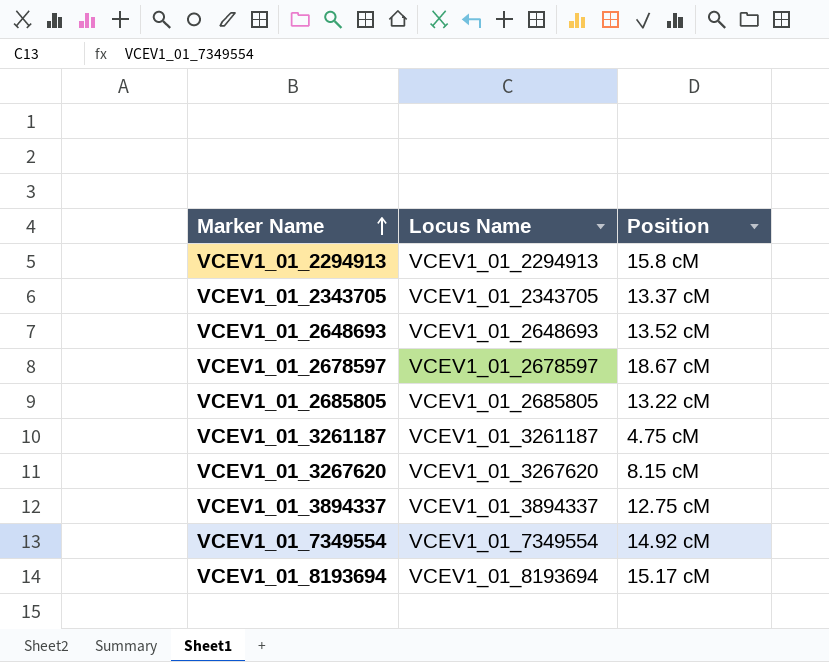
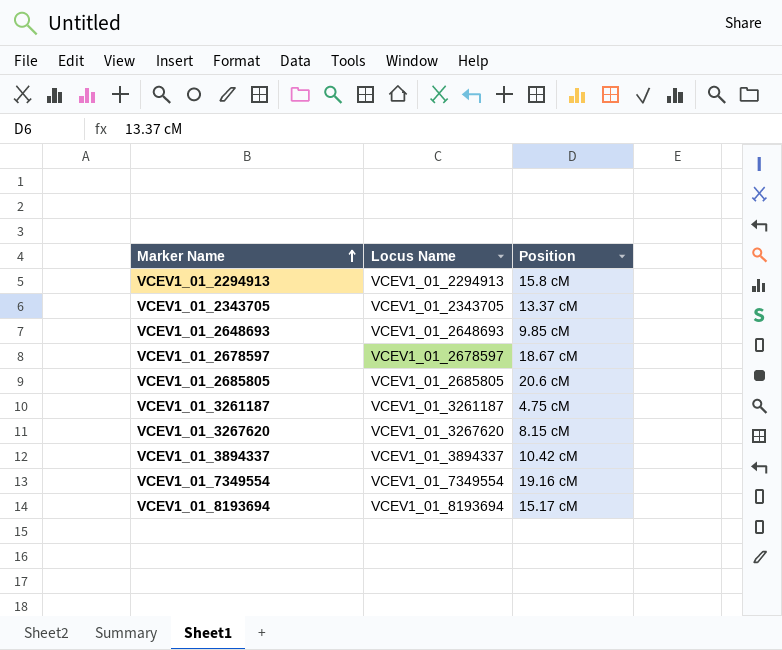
VCEV1_01_2648693 | Position: 13.52 cM -> 9.85 cM
VCEV1_01_2685805 | Position: 13.22 cM -> 20.6 cM
VCEV1_01_3894337 | Position: 12.75 cM -> 10.42 cM
VCEV1_01_7349554 | Position: 14.92 cM -> 19.16 cM

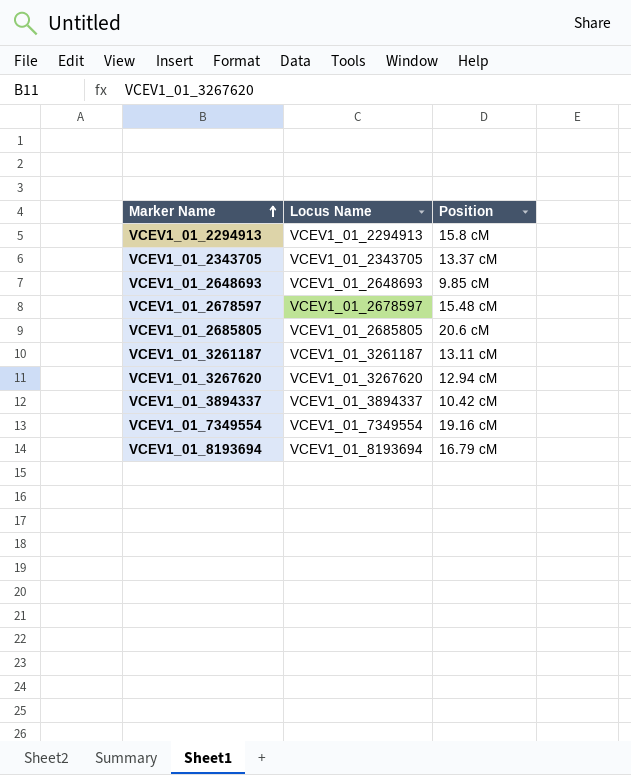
VCEV1_01_2678597 | Position: 18.67 cM -> 15.48 cM
VCEV1_01_3261187 | Position: 4.75 cM -> 13.11 cM
VCEV1_01_3267620 | Position: 8.15 cM -> 12.94 cM
VCEV1_01_8193694 | Position: 15.17 cM -> 16.79 cM

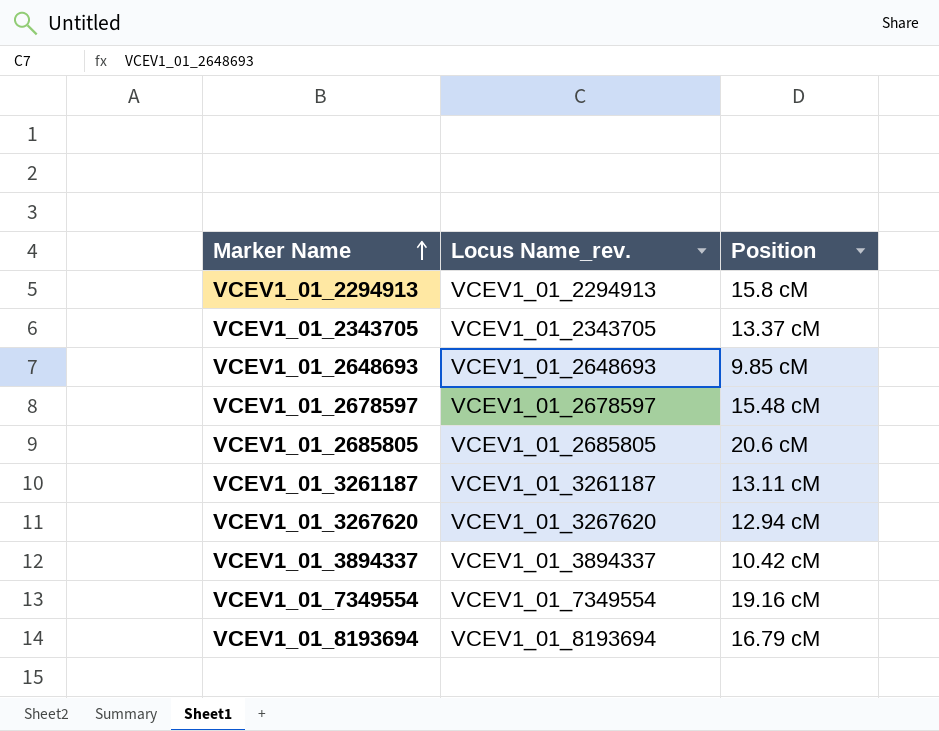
column name: Locus Name -> Locus Name_rev.

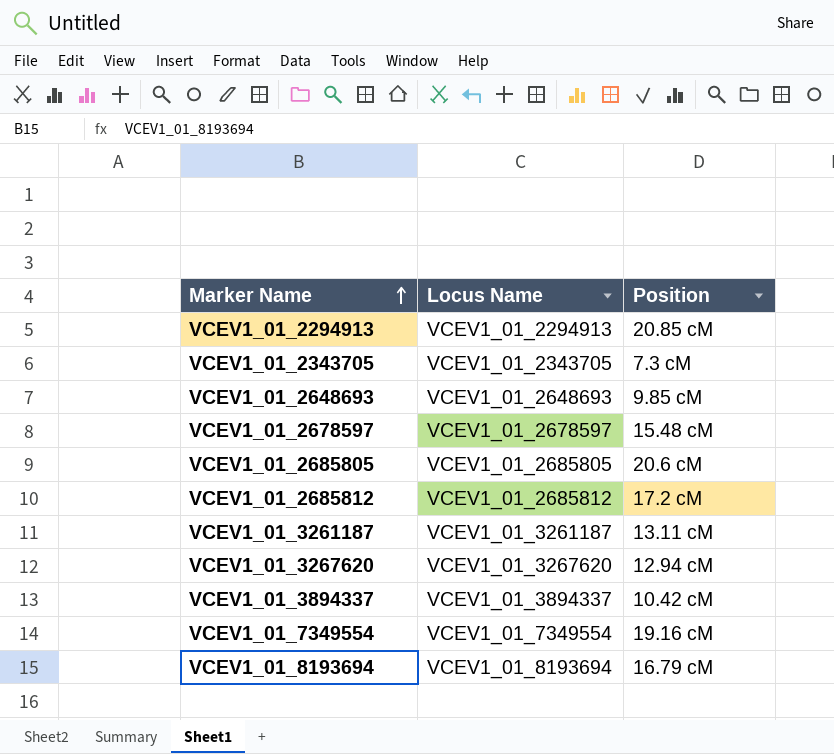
column name: Locus Name_rev. -> Locus Name
VCEV1_01_2294913 | Position: 15.8 cM -> 20.85 cM
VCEV1_01_2343705 | Position: 13.37 cM -> 7.3 cM
row VCEV1_01_2685812: none -> VCEV1_01_2685812 | 17.2 cM

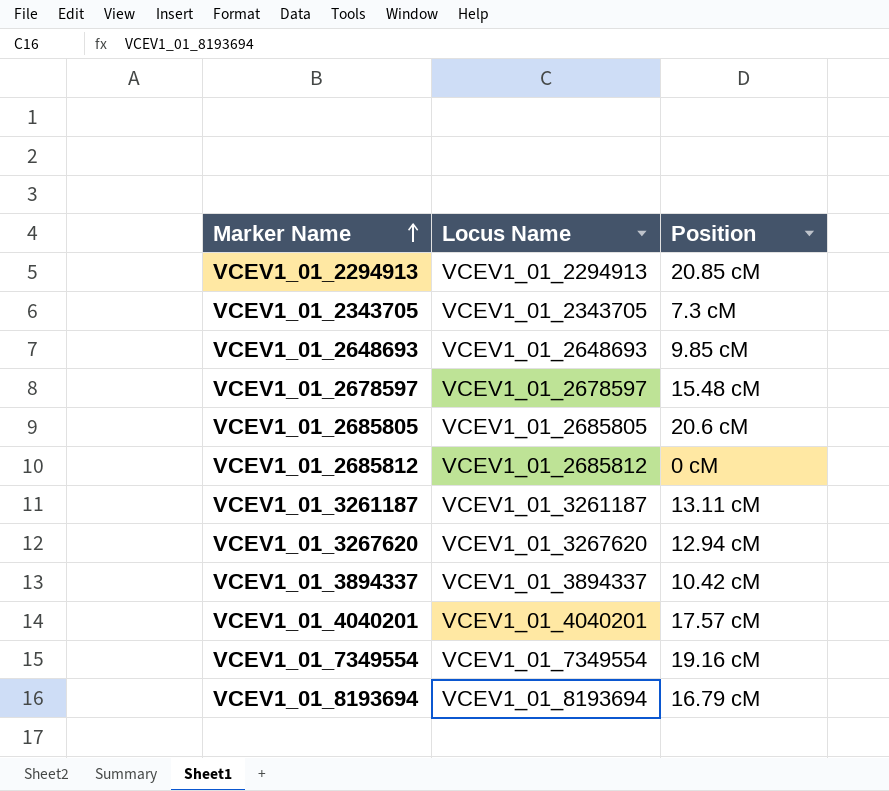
VCEV1_01_2685812 | Position: 17.2 cM -> 0 cM
row VCEV1_01_4040201: none -> VCEV1_01_4040201 | 17.57 cM

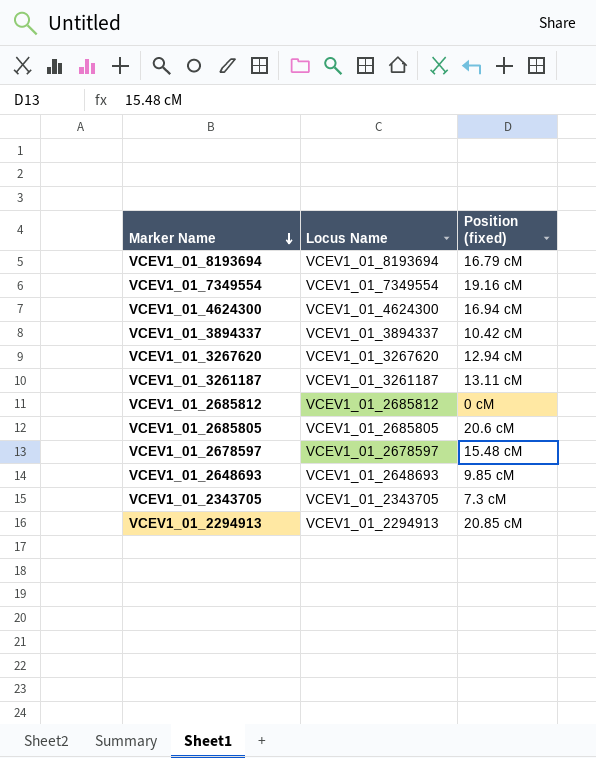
row order: Marker Name ascending -> Marker Name descending
column name: Position -> Position (fixed)
row VCEV1_01_4040201: VCEV1_01_4040201 | 17.57 cM -> none
row VCEV1_01_4624300: none -> VCEV1_01_4624300 | 16.94 cM

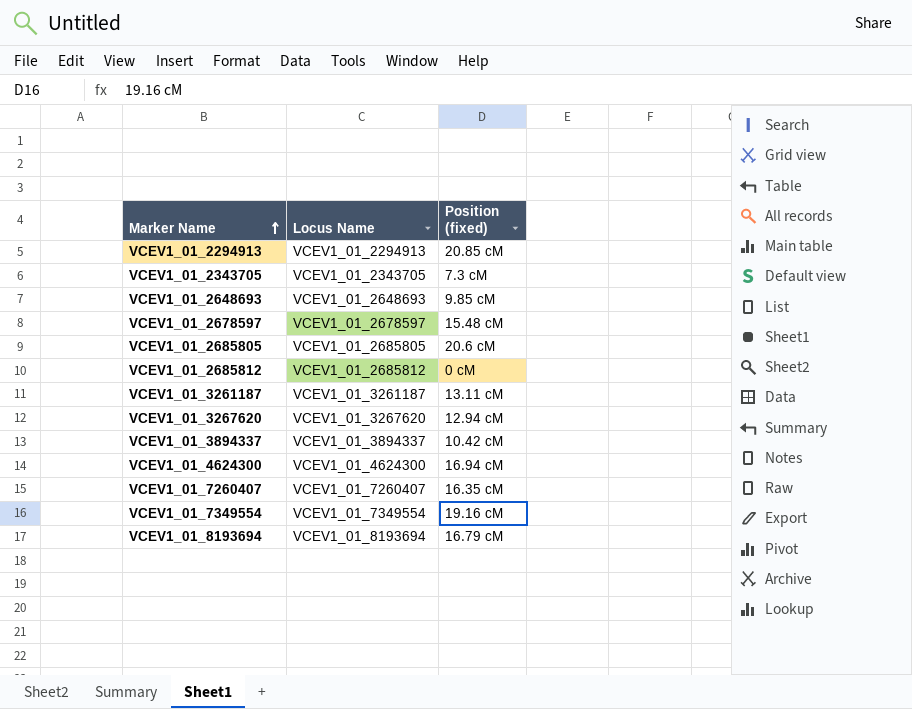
row order: Marker Name descending -> Marker Name ascending
row VCEV1_01_7260407: none -> VCEV1_01_7260407 | 16.35 cM

